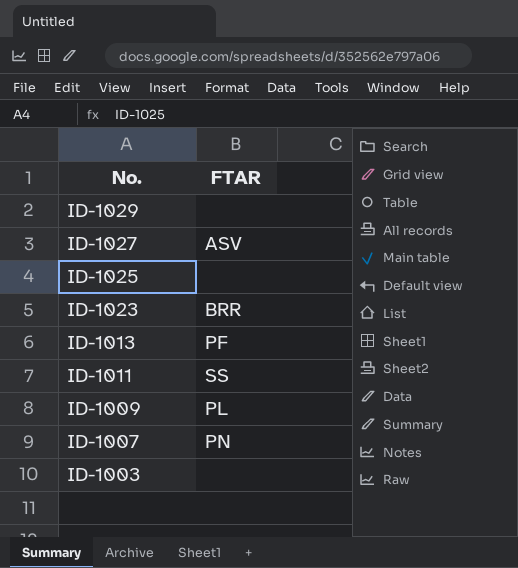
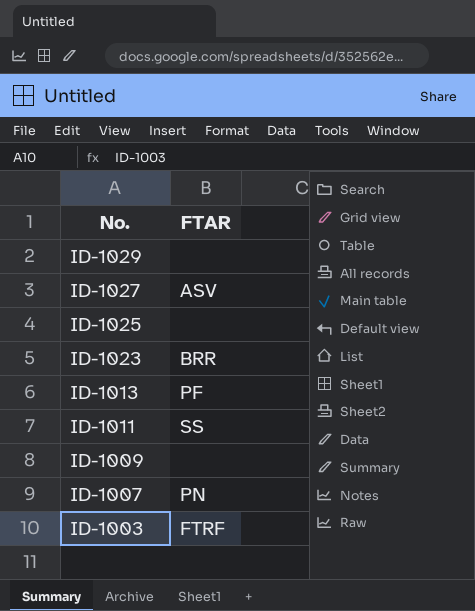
ID-1009 | FTAR: PL -> none
ID-1003 | FTAR: none -> FTRF

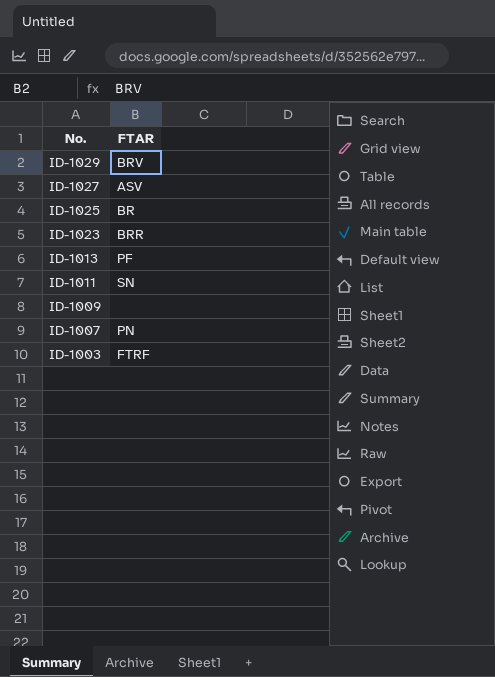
ID-1029 | FTAR: none -> BRV
ID-1025 | FTAR: none -> BR
ID-1011 | FTAR: SS -> SN

